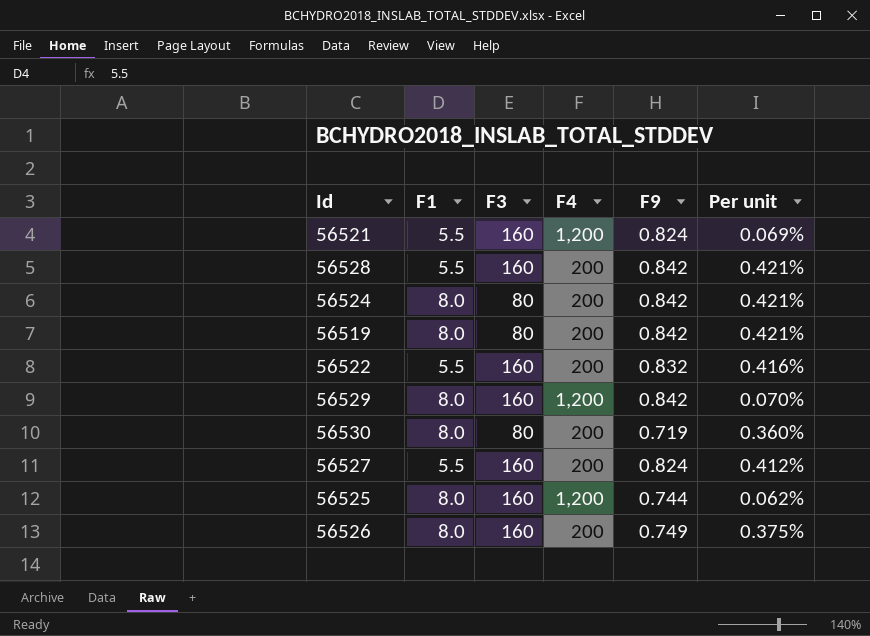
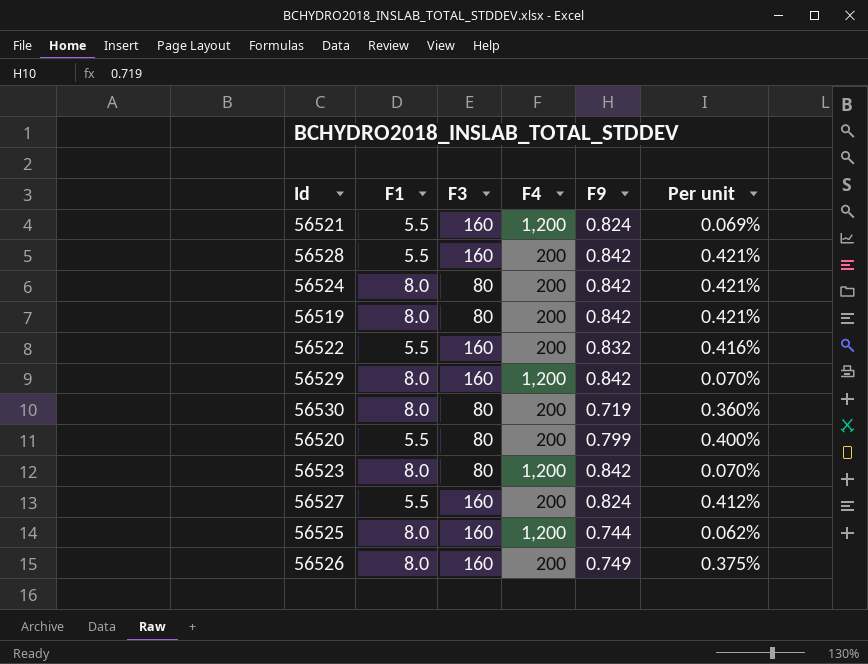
row 56520: none -> 5.5 | 80 | 200 | 0.799 | 0.400%
row 56523: none -> 8.0 | 80 | 1,200 | 0.842 | 0.070%

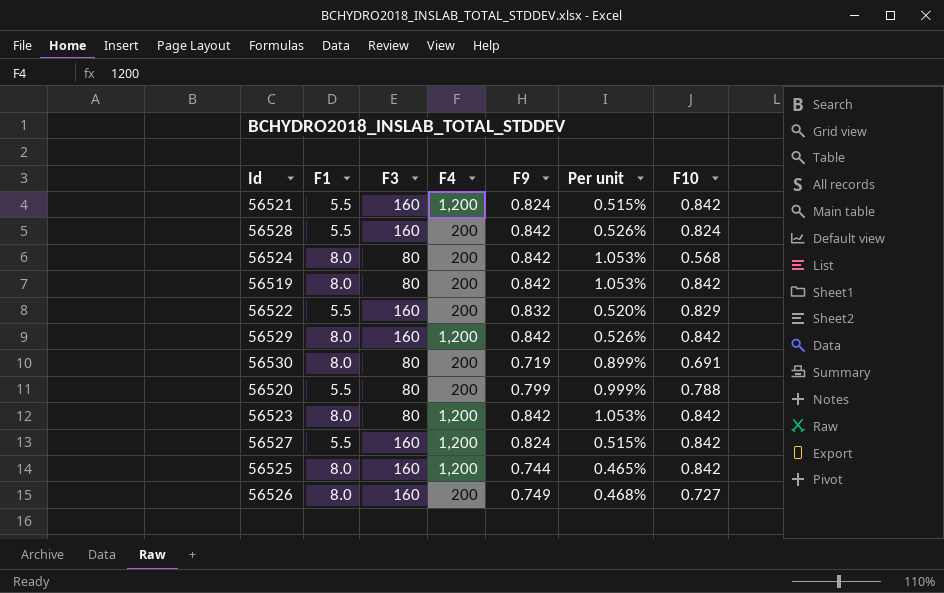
column Per unit | formula: [F9] / [F4] -> [F9] / [F3]
column F10 | position: none -> 7
56527 | F4: 200 -> 1,200

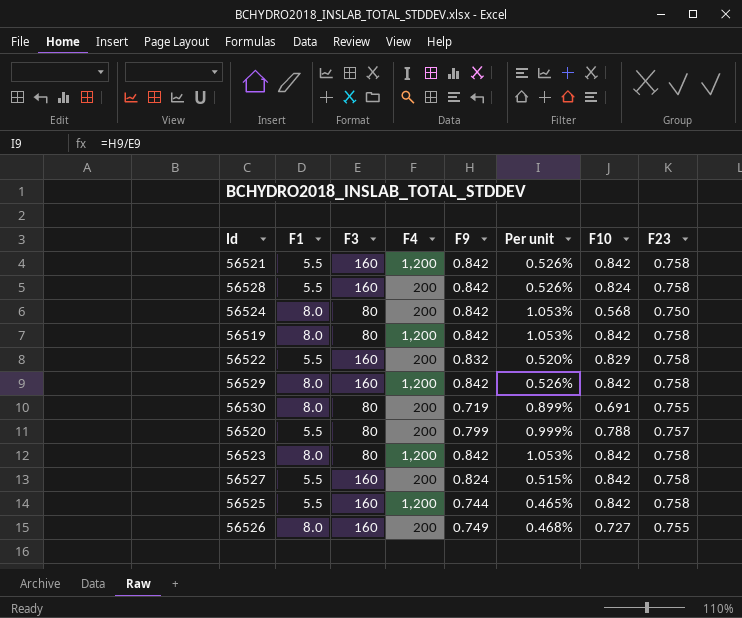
column F23 | position: none -> 8
56521 | F9: 0.824 -> 0.842
56521 | Per unit: 0.515% -> 0.526%
56519 | F4: 200 -> 1,200
56527 | F4: 1,200 -> 200
56525 | F1: 8.0 -> 5.5

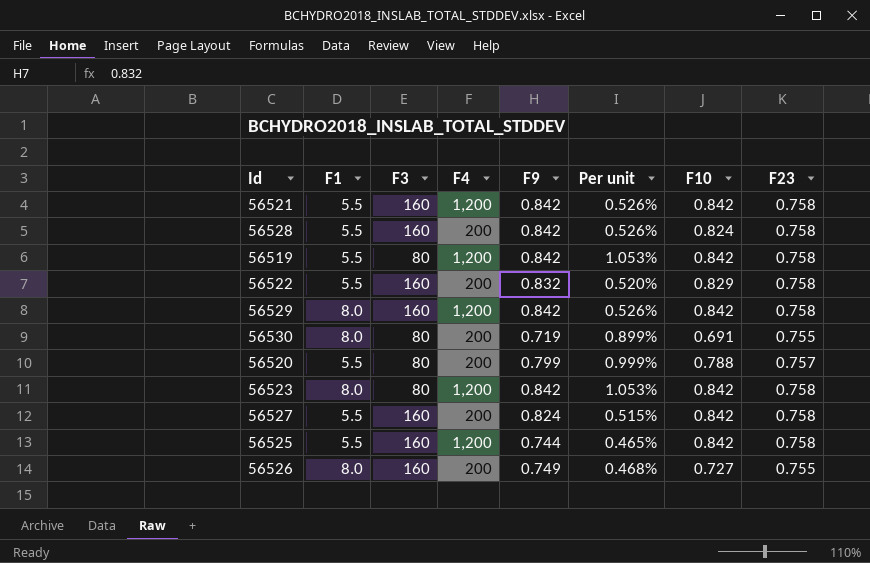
row 56524: 8.0 | 80 | 200 | 0.842 | 1.053% | 0.568 | 0.750 -> none
56519 | F1: 8.0 -> 5.5

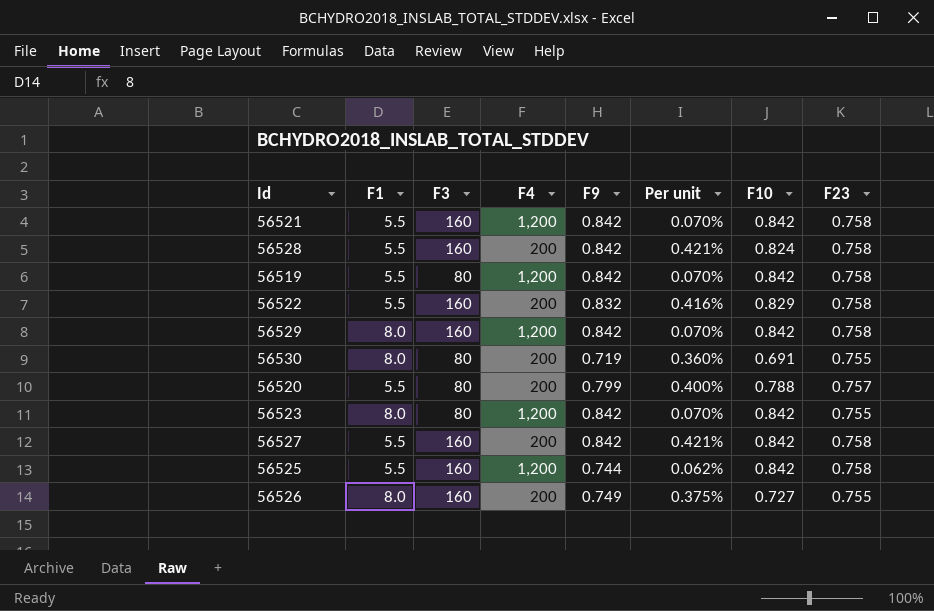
column Per unit | formula: [F9] / [F3] -> [F9] / [F4]
56523 | F23: 0.758 -> 0.755
56527 | F9: 0.824 -> 0.842

